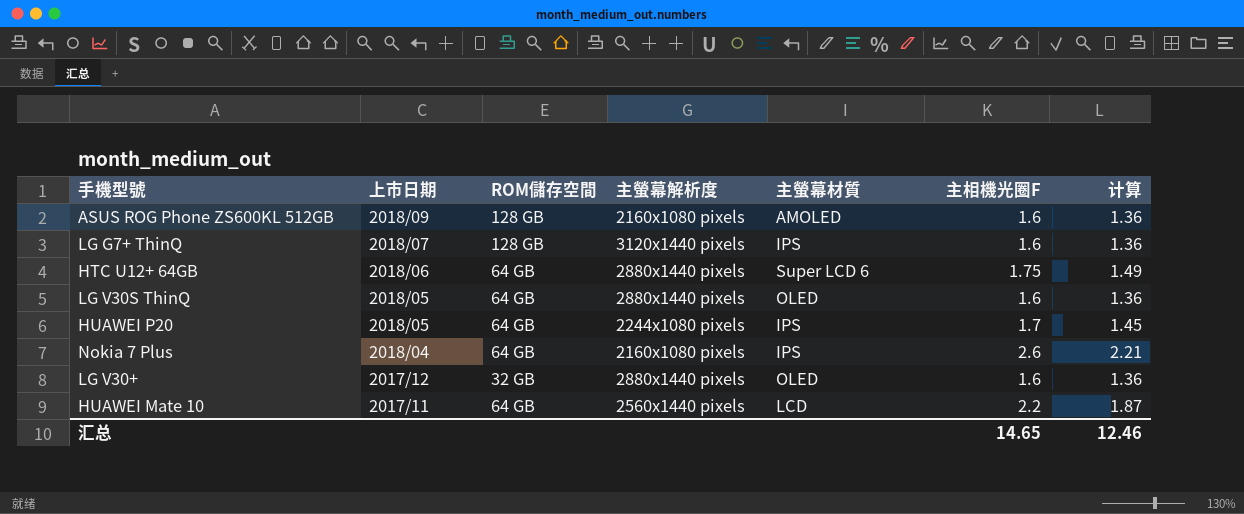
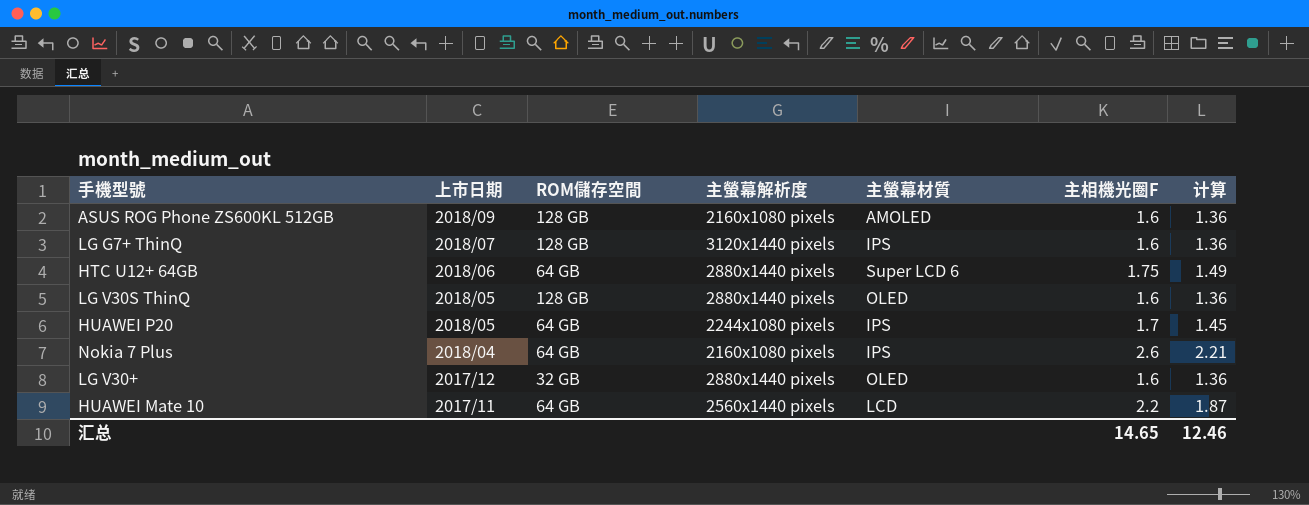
LG V30S ThinQ | ROM儲存空間: 64 GB -> 128 GB

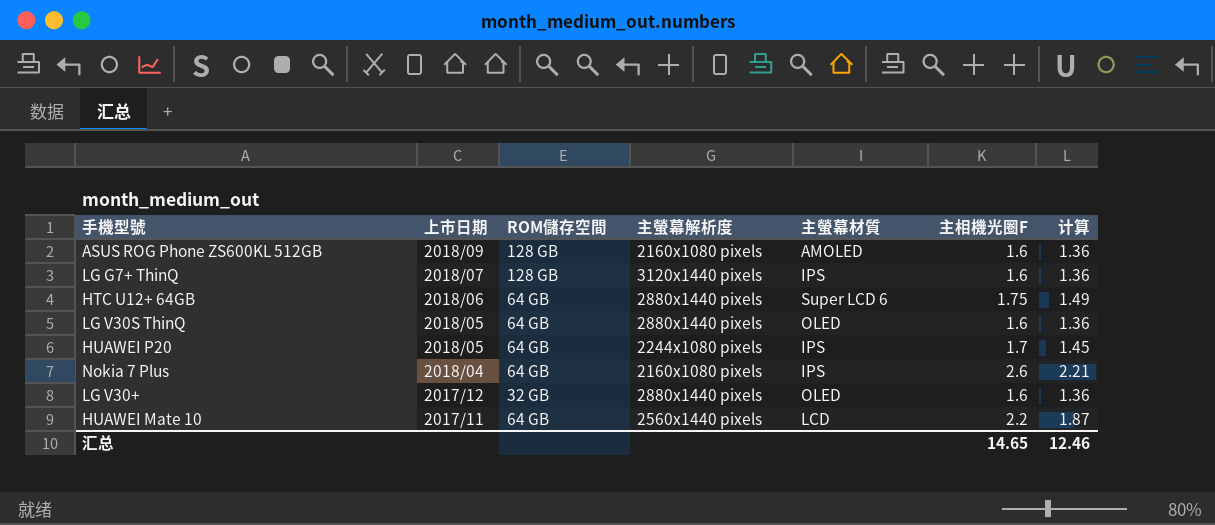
LG V30S ThinQ | ROM儲存空間: 128 GB -> 64 GB

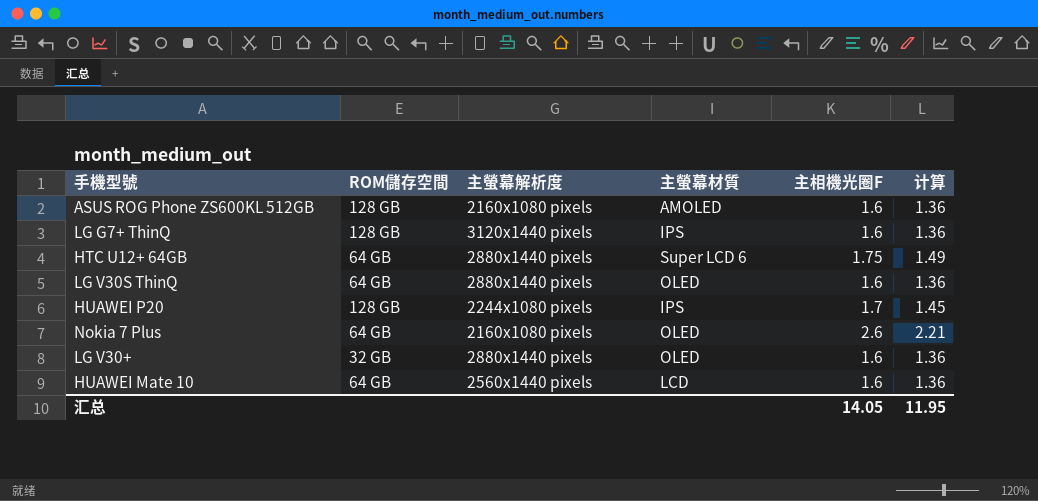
column 上市日期 | position: 2 -> none
HUAWEI P20 | ROM儲存空間: 64 GB -> 128 GB
Nokia 7 Plus | 主螢幕材質: IPS -> OLED
HUAWEI Mate 10 | 主相機光圈F: 2.2 -> 1.6
HUAWEI Mate 10 | 计算: 1.87 -> 1.36
汇总 | 主相機光圈F: 14.65 -> 14.05
汇总 | 计算: 12.46 -> 11.95

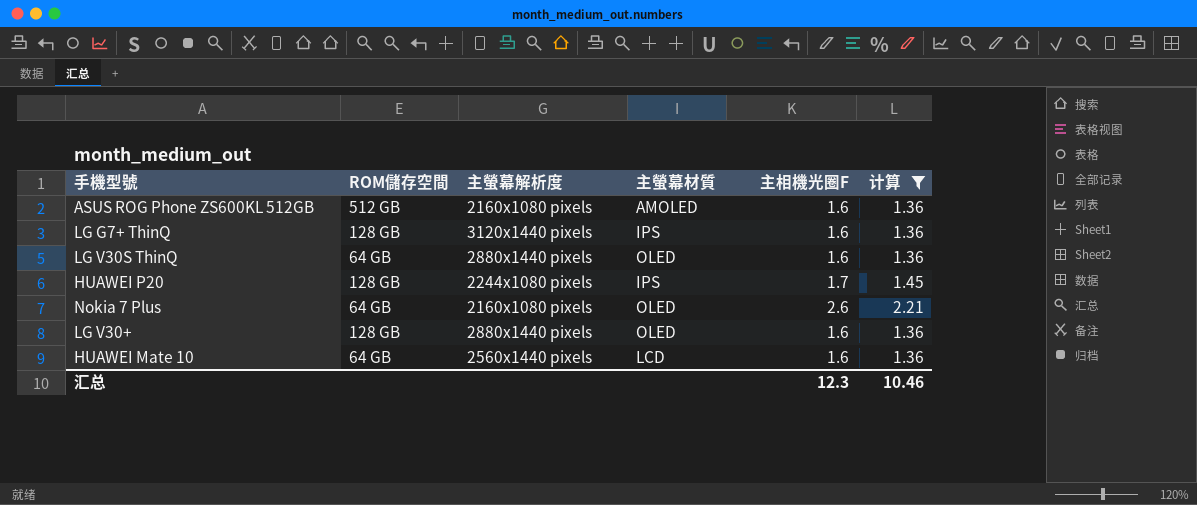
filter: none -> 计算 != 1.49
ASUS ROG Phone ZS600KL 512GB | ROM儲存空間: 128 GB -> 512 GB
LG V30+ | ROM儲存空間: 32 GB -> 128 GB
汇总 | 主相機光圈F: 14.05 -> 12.3
汇总 | 计算: 11.95 -> 10.46

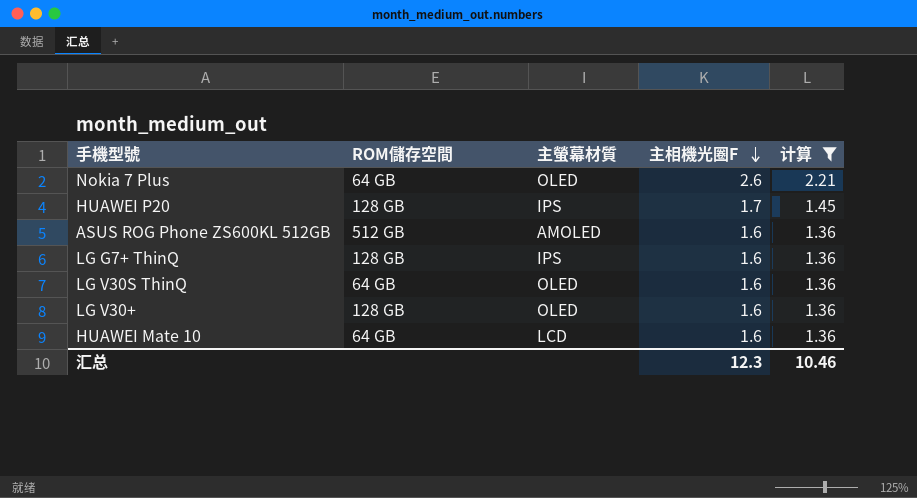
row order: none -> 主相機光圈F descending
column 主螢幕解析度 | position: 3 -> none

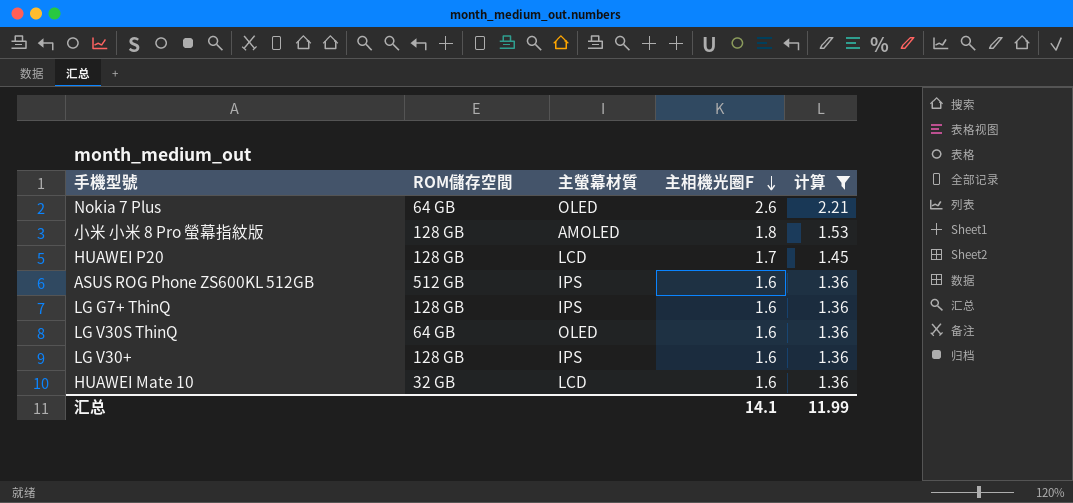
row 小米 小米 8 Pro 螢幕指紋版: none -> 128 GB | AMOLED | 1.8 | 1.53
HUAWEI P20 | 主螢幕材質: IPS -> LCD
ASUS ROG Phone ZS600KL 512GB | 主螢幕材質: AMOLED -> IPS
LG V30+ | 主螢幕材質: OLED -> IPS
HUAWEI Mate 10 | ROM儲存空間: 64 GB -> 32 GB
汇总 | 主相機光圈F: 12.3 -> 14.1
汇总 | 计算: 10.46 -> 11.99

